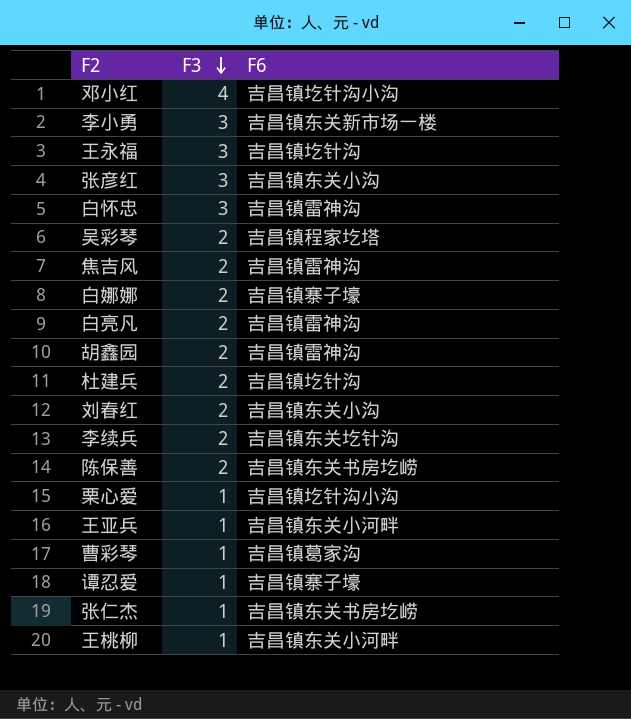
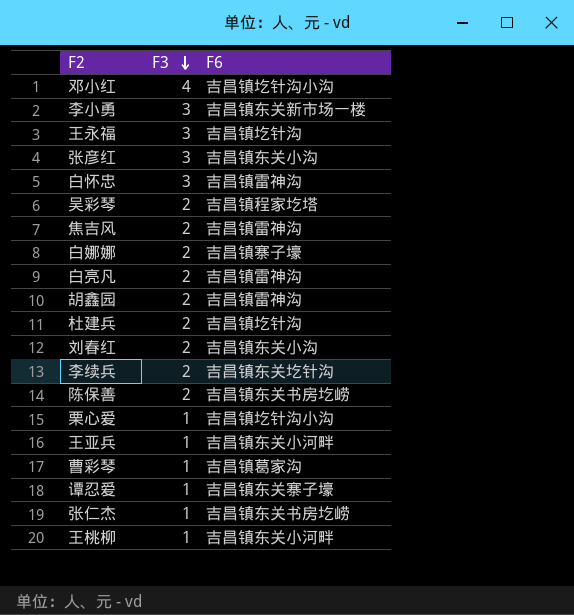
谭忍爱 | F6: 吉昌镇寨子壕 -> 吉昌镇东关寨子壕

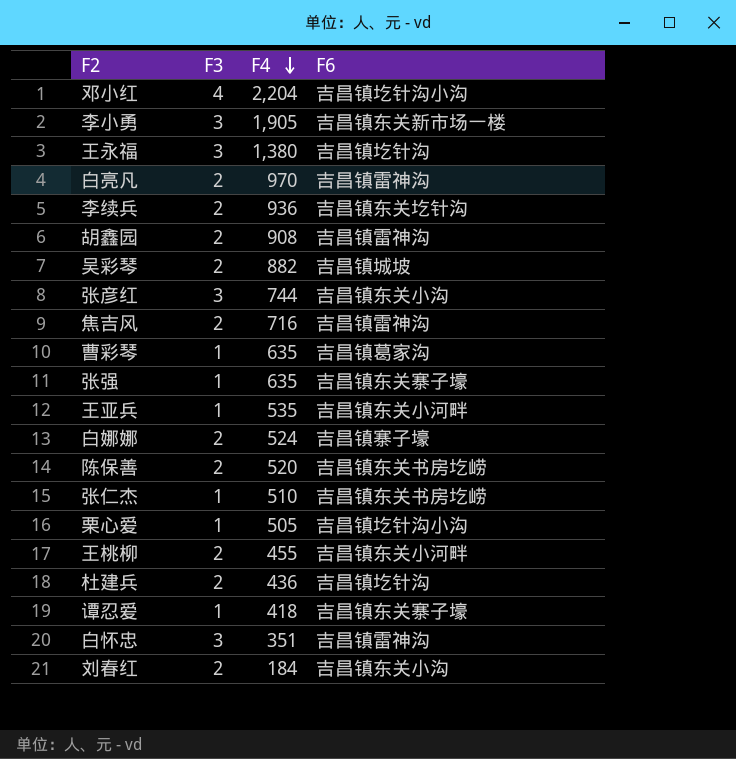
row order: F3 descending -> F4 descending
column F4 | position: none -> 3
吴彩琴 | F6: 吉昌镇程家圪塔 -> 吉昌镇城坡
row 张强: none -> 1 | 635 | 吉昌镇东关寨子壕
王桃柳 | F3: 1 -> 2

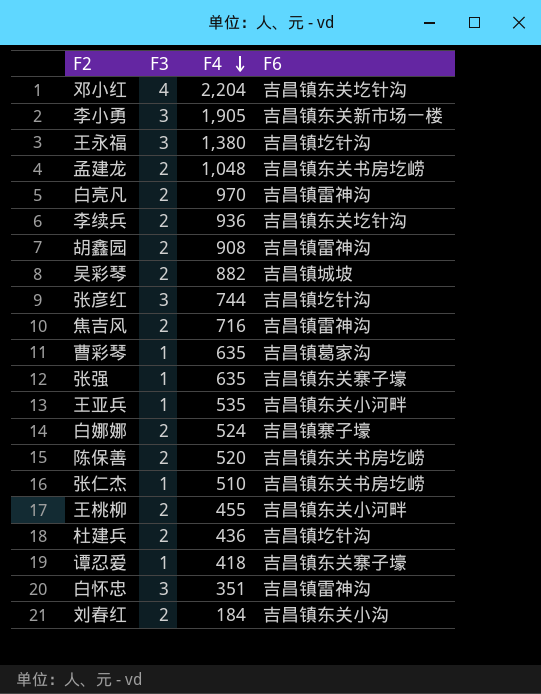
row 栗心爱: 1 | 505 | 吉昌镇圪针沟小沟 -> none
邓小红 | F6: 吉昌镇圪针沟小沟 -> 吉昌镇东关圪针沟
row 孟建龙: none -> 2 | 1,048 | 吉昌镇东关书房圪崂
张彦红 | F6: 吉昌镇东关小沟 -> 吉昌镇圪针沟

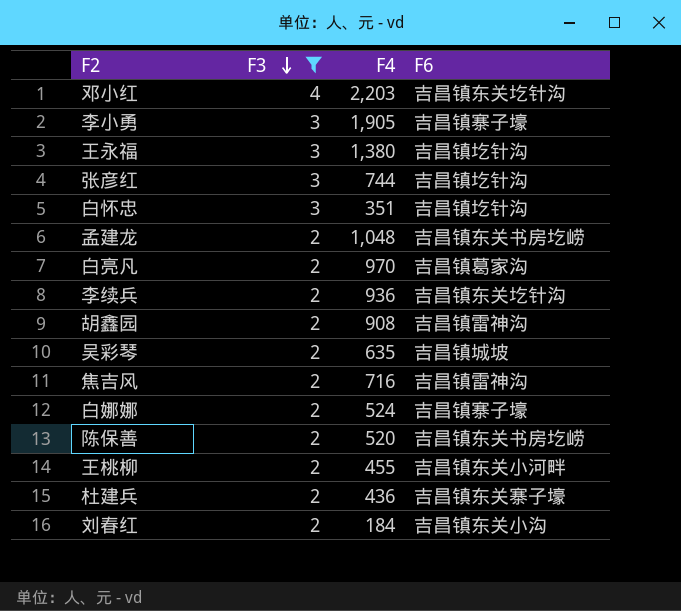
filter: none -> F3 != 1
row order: F4 descending -> F3 descending
邓小红 | F4: 2,204 -> 2,203
李小勇 | F6: 吉昌镇东关新市场一楼 -> 吉昌镇寨子壕
白怀忠 | F6: 吉昌镇雷神沟 -> 吉昌镇圪针沟
白亮凡 | F6: 吉昌镇雷神沟 -> 吉昌镇葛家沟
吴彩琴 | F4: 882 -> 635
杜建兵 | F6: 吉昌镇圪针沟 -> 吉昌镇东关寨子壕

